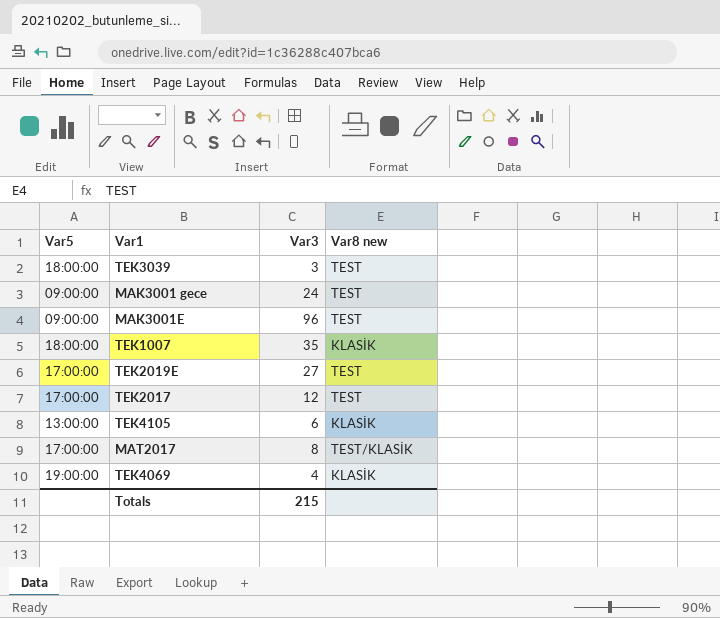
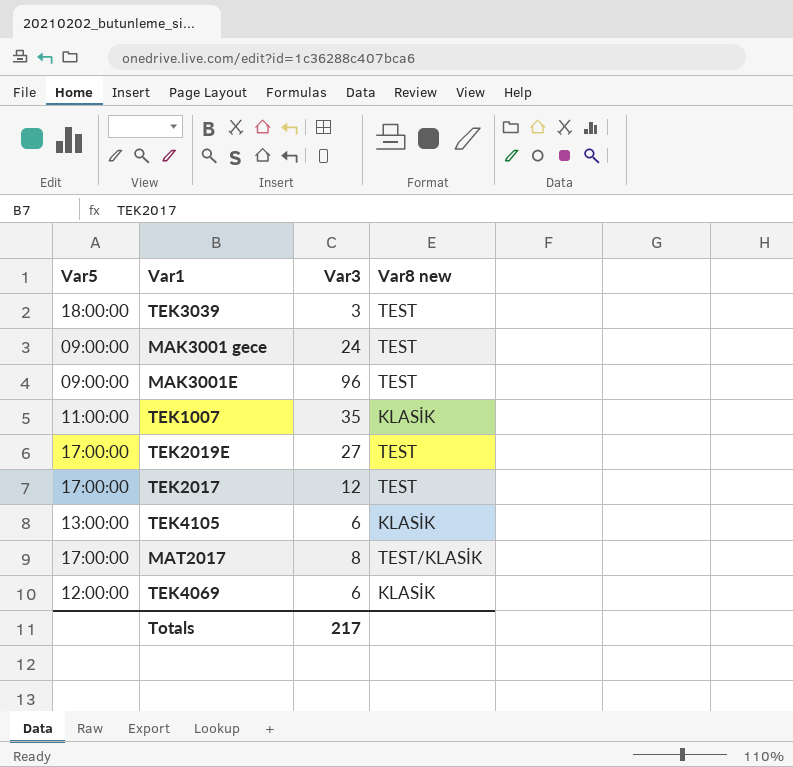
TEK1007 | Var5: 18:00:00 -> 11:00:00
TEK4069 | Var5: 19:00:00 -> 12:00:00
TEK4069 | Var3: 4 -> 6
Totals | Var3: 215 -> 217

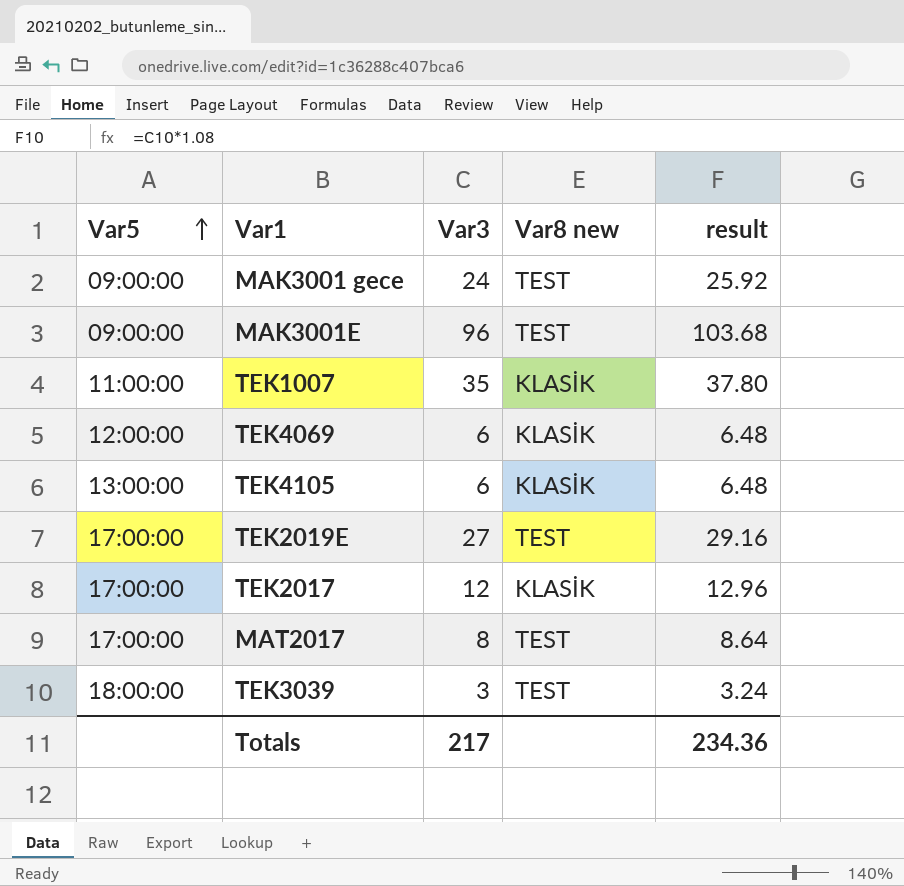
row order: none -> Var5 ascending
column result | formula: none -> [Var3] * 1.08
TEK2017 | Var8 new: TEST -> KLASİK
MAT2017 | Var8 new: TEST/KLASİK -> TEST

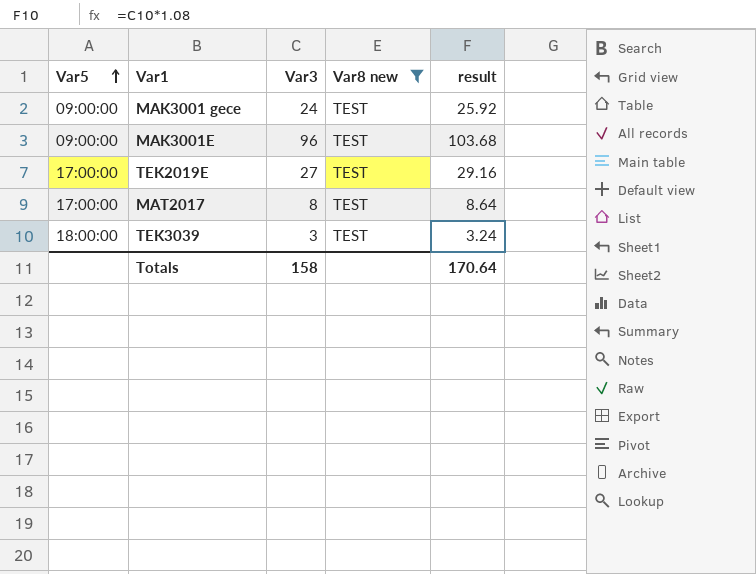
filter: none -> Var8 new = TEST
Totals | Var3: 217 -> 158
Totals | result: 234.36 -> 170.64

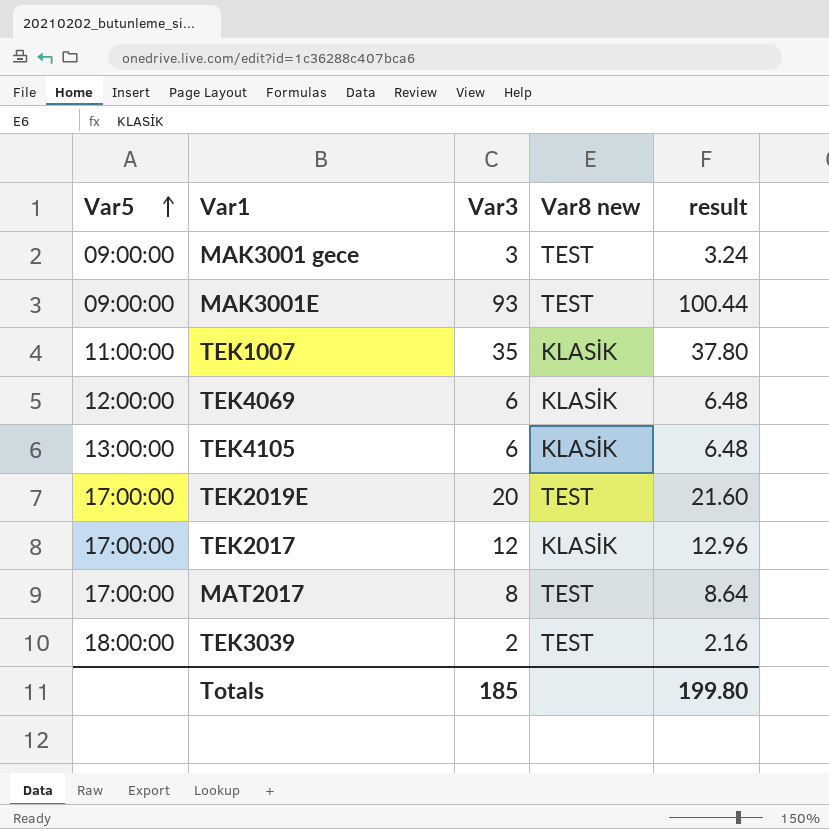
filter: Var8 new = TEST -> none
MAK3001 gece | Var3: 24 -> 3
MAK3001 gece | result: 25.92 -> 3.24
MAK3001E | Var3: 96 -> 93
MAK3001E | result: 103.68 -> 100.44
TEK2019E | Var3: 27 -> 20
TEK2019E | result: 29.16 -> 21.60
TEK3039 | Var3: 3 -> 2
TEK3039 | result: 3.24 -> 2.16
Totals | Var3: 158 -> 185
Totals | result: 170.64 -> 199.80

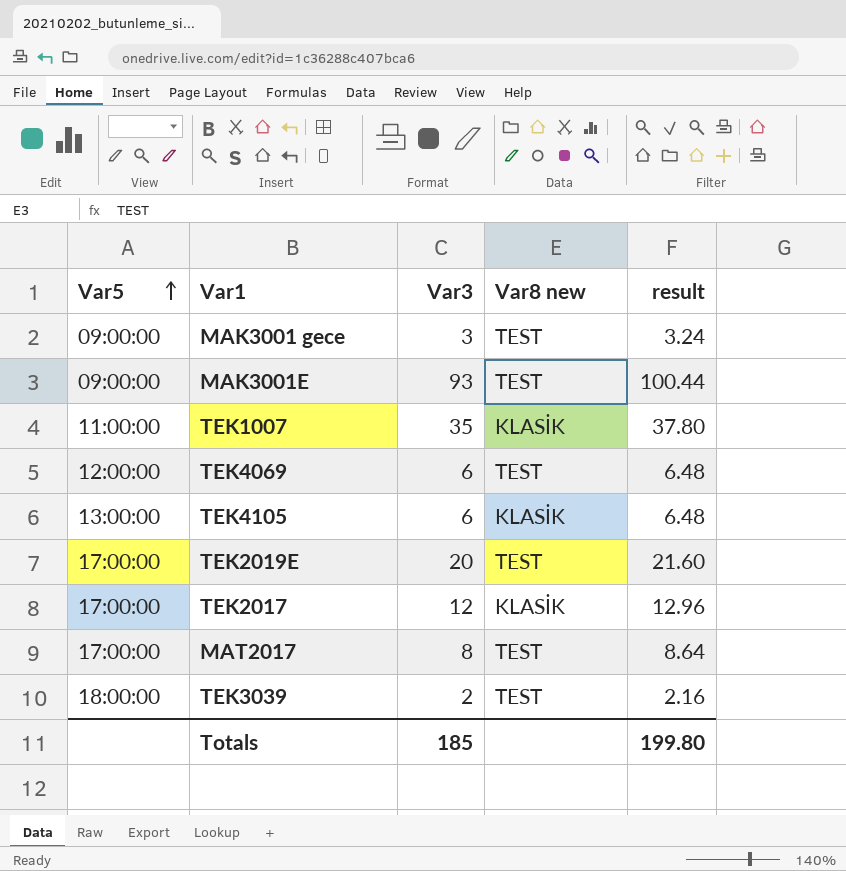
TEK4069 | Var8 new: KLASİK -> TEST

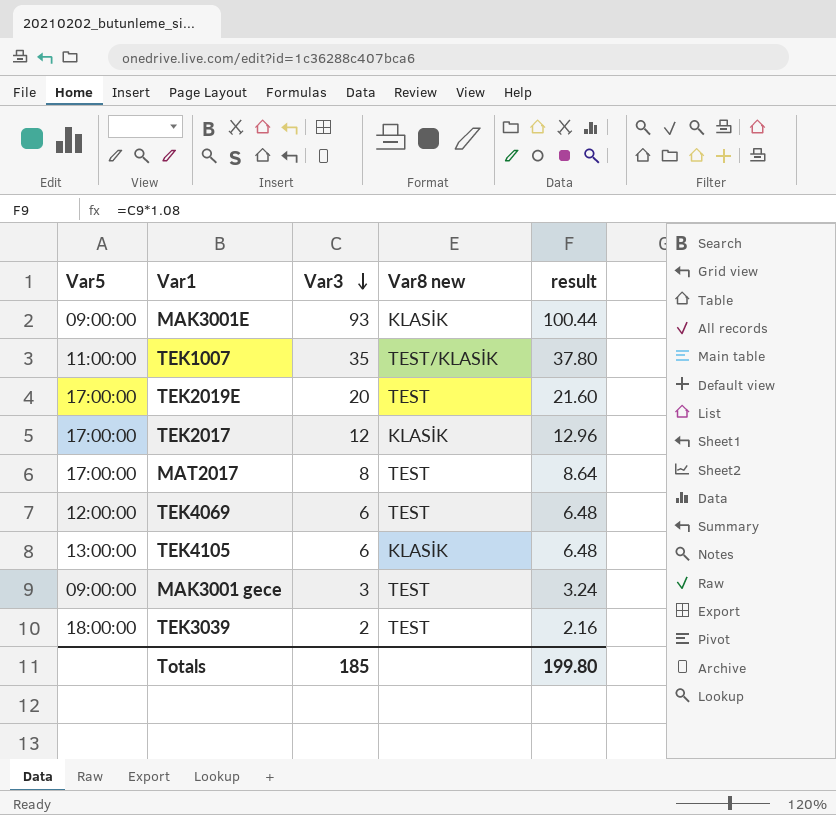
row order: Var5 ascending -> Var3 descending
MAK3001E | Var8 new: TEST -> KLASİK
TEK1007 | Var8 new: KLASİK -> TEST/KLASİK

